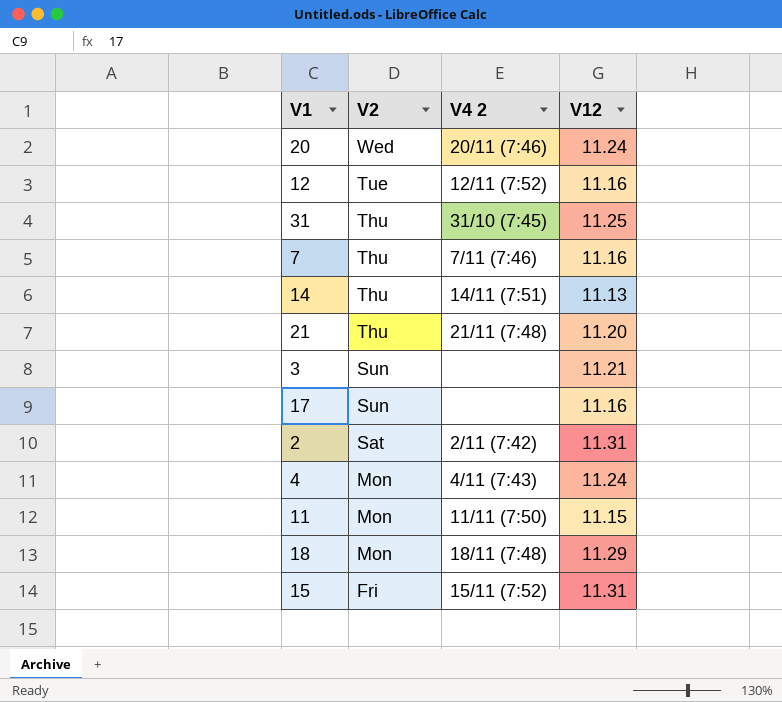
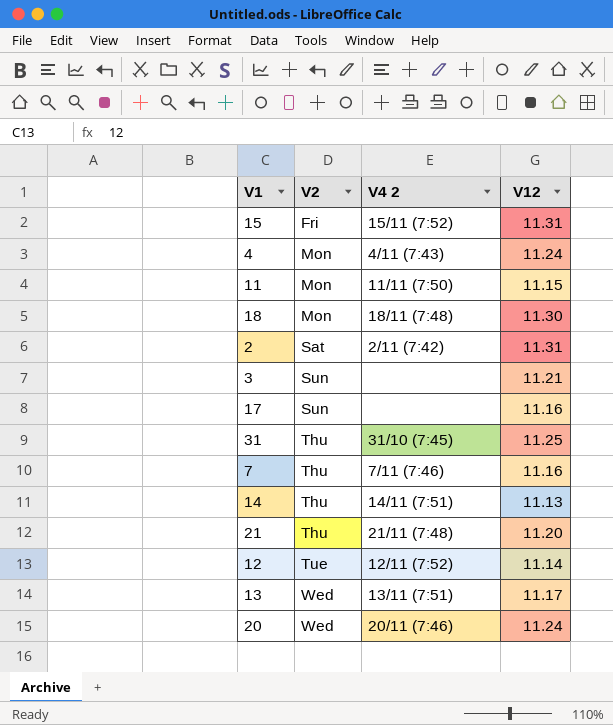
row order: V2 descending -> V2 ascending
18 | V12: 11.29 -> 11.30
12 | V12: 11.16 -> 11.14
row 13: none -> Wed | 13/11 (7:51) | 11.17

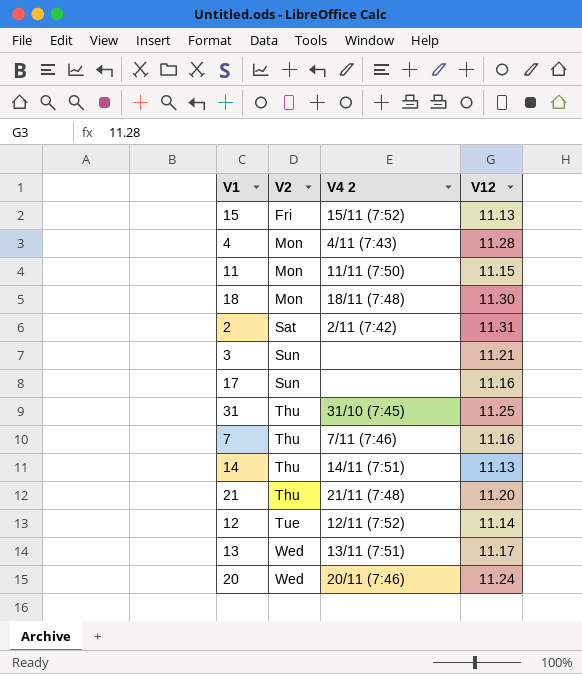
15 | V12: 11.31 -> 11.13
4 | V12: 11.24 -> 11.28

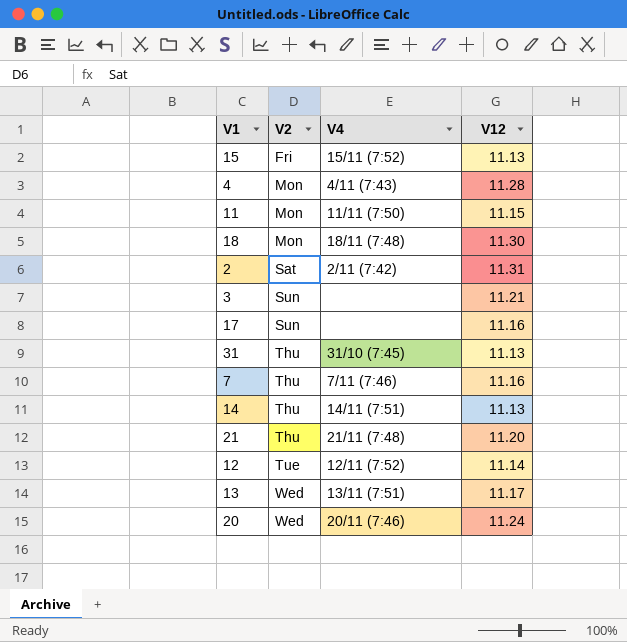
column name: V4 2 -> V4
31 | V12: 11.25 -> 11.13

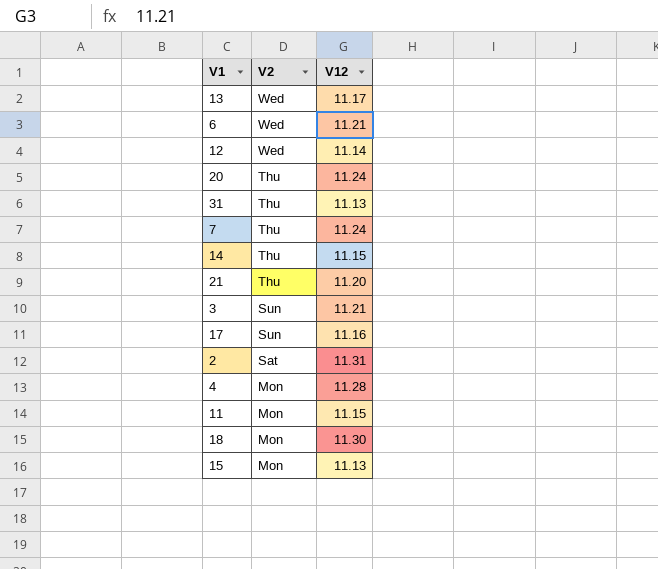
row order: V2 ascending -> V2 descending
column V4 | position: 3 -> none
row 6: none -> Wed | 11.21
12 | V2: Tue -> Wed
20 | V2: Wed -> Thu
7 | V12: 11.16 -> 11.24
14 | V12: 11.13 -> 11.15
15 | V2: Fri -> Mon

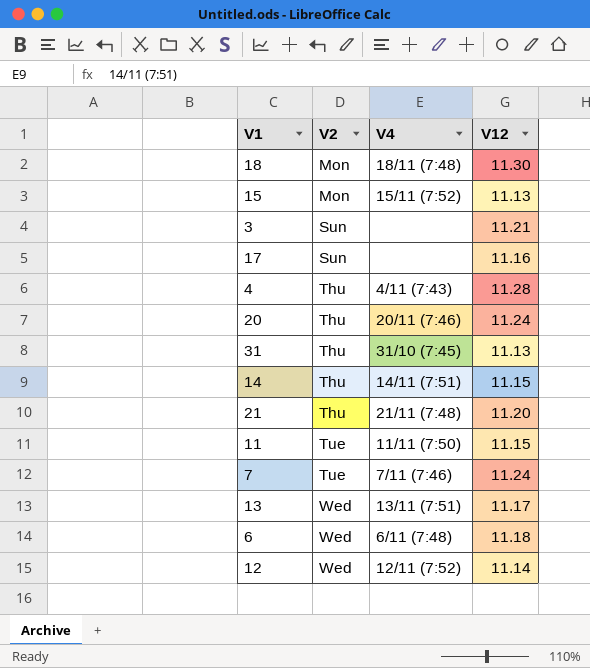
row order: V2 descending -> V2 ascending
column V4 | position: none -> 3
row 2: Sat | 11.31 -> none
4 | V2: Mon -> Thu
11 | V2: Mon -> Tue
7 | V2: Thu -> Tue
6 | V12: 11.21 -> 11.18

